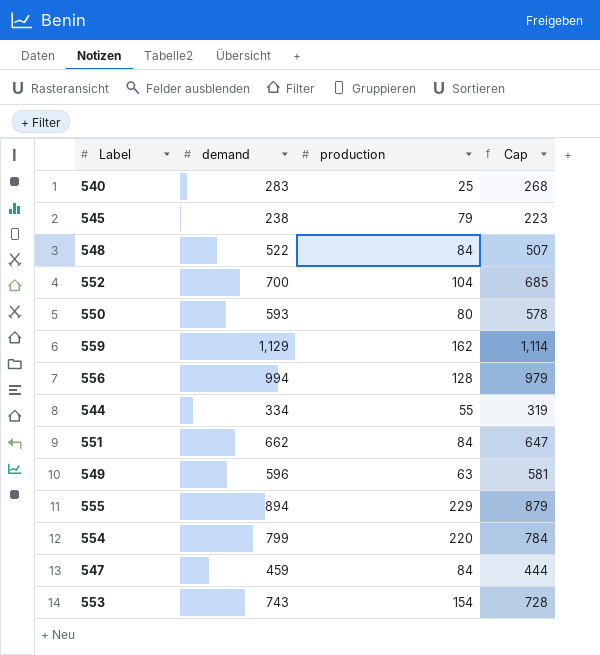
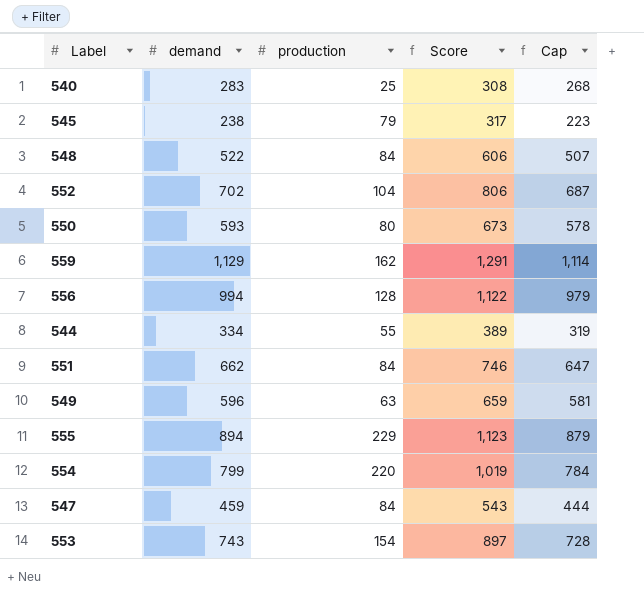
column Score | formula: none -> [demand] + [production]
552 | demand: 700 -> 702
552 | Cap: 685 -> 687

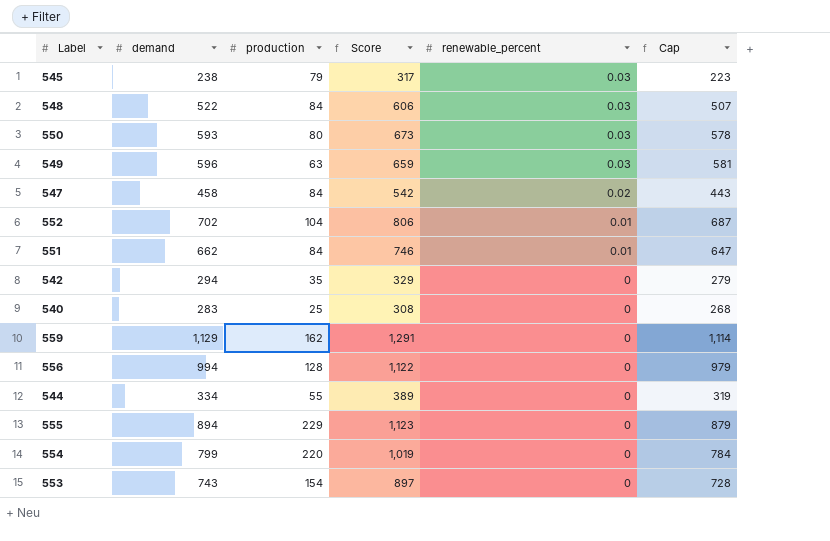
row order: none -> renewable_percent descending
column renewable_percent | position: none -> 5
547 | demand: 459 -> 458
547 | Score: 543 -> 542
547 | Cap: 444 -> 443
row 542: none -> 294 | 35 | 329 | 0 | 279

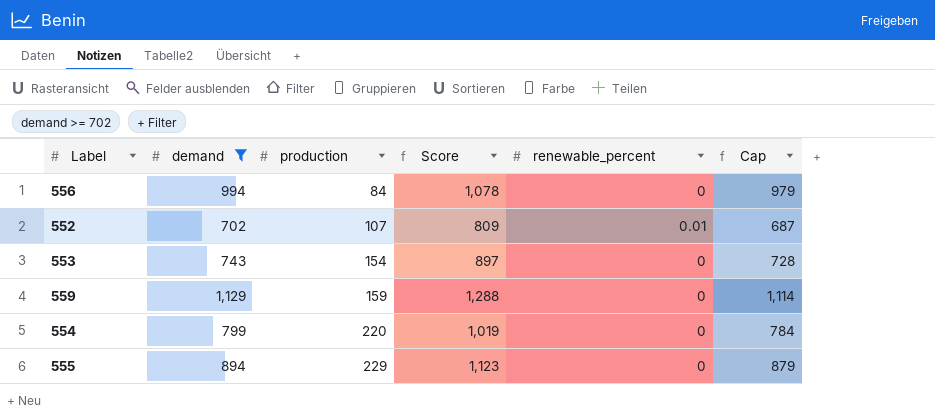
filter: none -> demand >= 702
row order: renewable_percent descending -> production ascending
556 | production: 128 -> 84
556 | Score: 1,122 -> 1,078
552 | production: 104 -> 107
552 | Score: 806 -> 809
559 | production: 162 -> 159
559 | Score: 1,291 -> 1,288

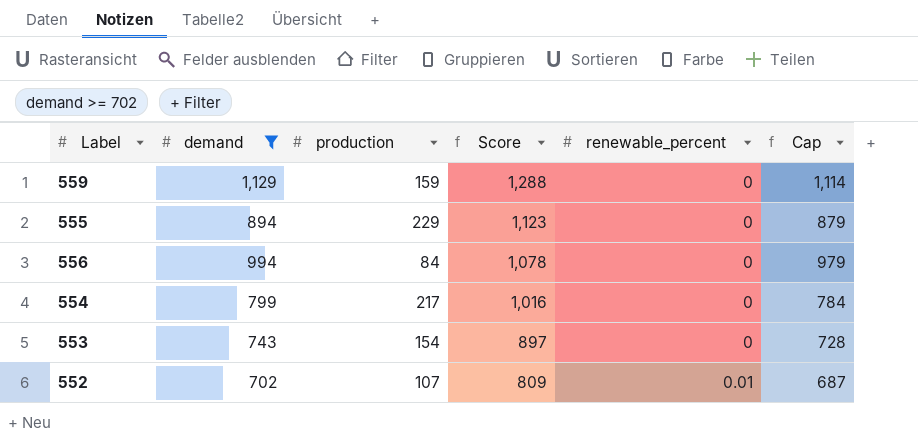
row order: production ascending -> Score descending
554 | production: 220 -> 217
554 | Score: 1,019 -> 1,016

